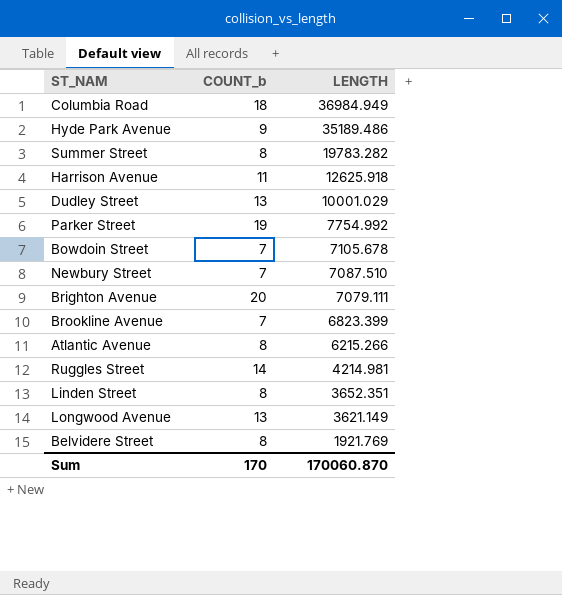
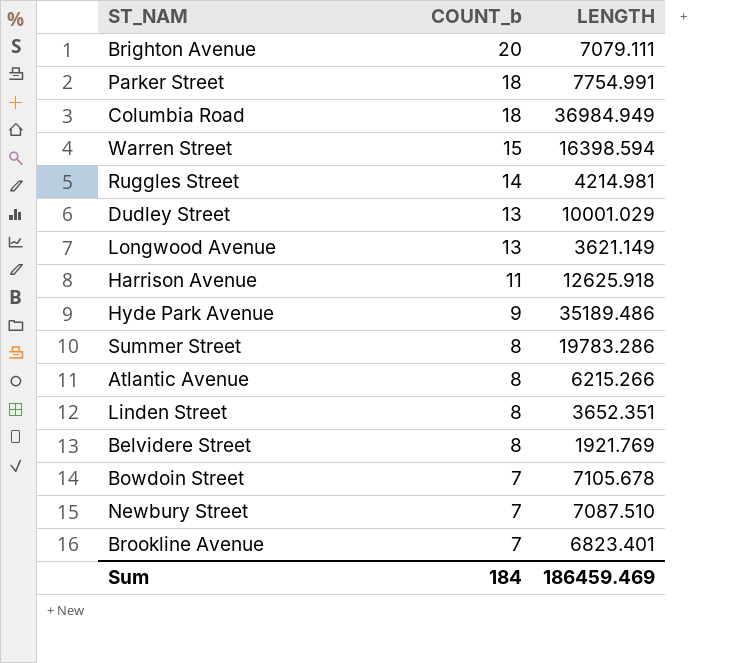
row order: LENGTH descending -> COUNT_b descending
Parker Street | COUNT_b: 19 -> 18
Parker Street | LENGTH: 7754.992 -> 7754.991
row Warren Street: none -> 15 | 16398.594
Summer Street | LENGTH: 19783.282 -> 19783.286
Brookline Avenue | LENGTH: 6823.399 -> 6823.401
Sum | COUNT_b: 170 -> 184
Sum | LENGTH: 170060.870 -> 186459.469

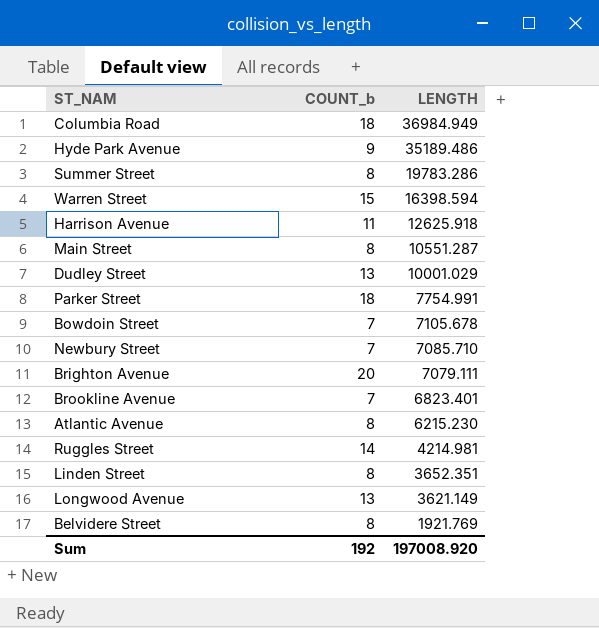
row order: COUNT_b descending -> LENGTH descending
row Main Street: none -> 8 | 10551.287
Newbury Street | LENGTH: 7087.510 -> 7085.710
Atlantic Avenue | LENGTH: 6215.266 -> 6215.230
Sum | COUNT_b: 184 -> 192
Sum | LENGTH: 186459.469 -> 197008.920

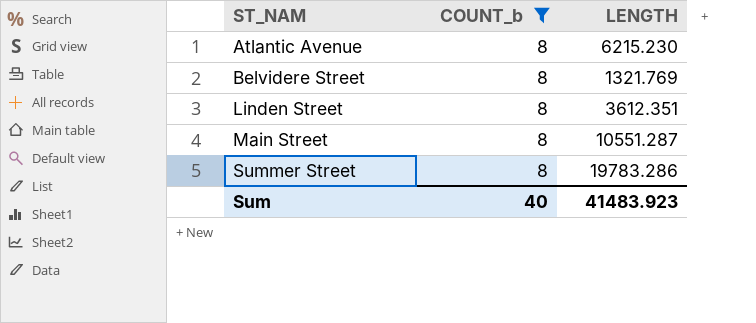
filter: none -> COUNT_b = 8
row order: LENGTH descending -> ST_NAM ascending
Belvidere Street | LENGTH: 1921.769 -> 1321.769
Linden Street | LENGTH: 3652.351 -> 3612.351
Sum | COUNT_b: 192 -> 40
Sum | LENGTH: 197008.920 -> 41483.923

